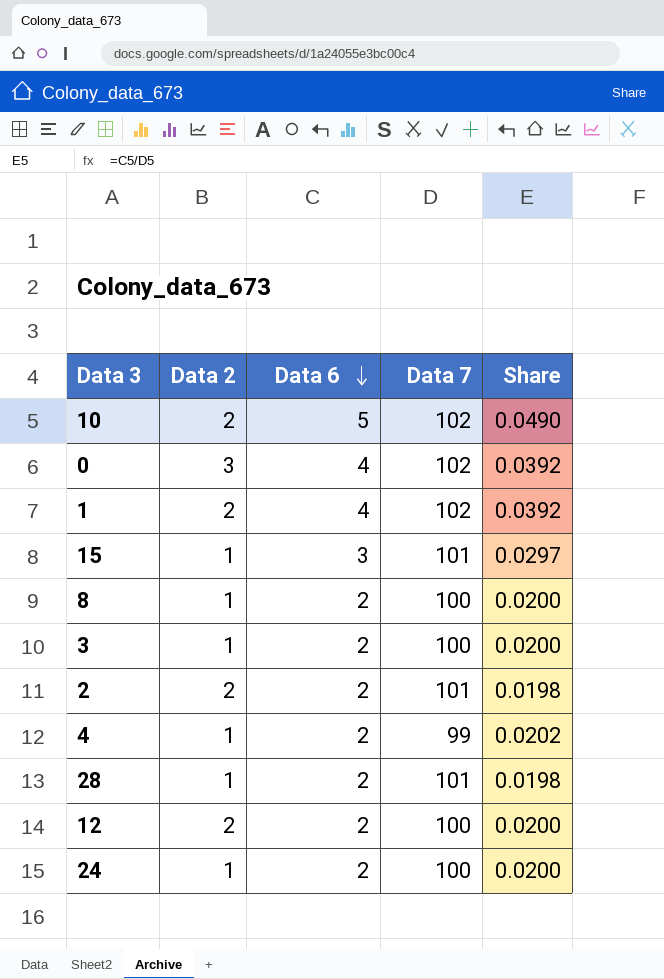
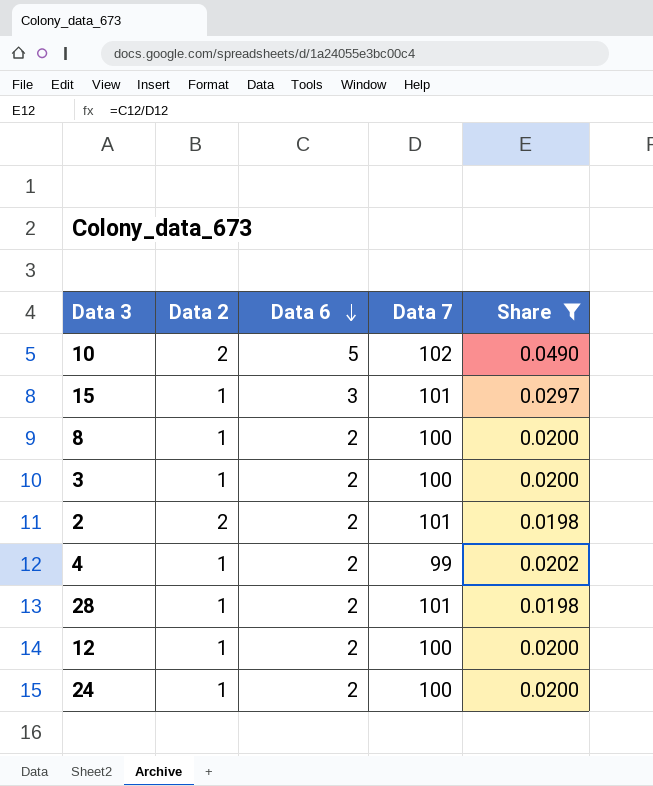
filter: none -> Share != 0.0392
12 | Data 2: 2 -> 1

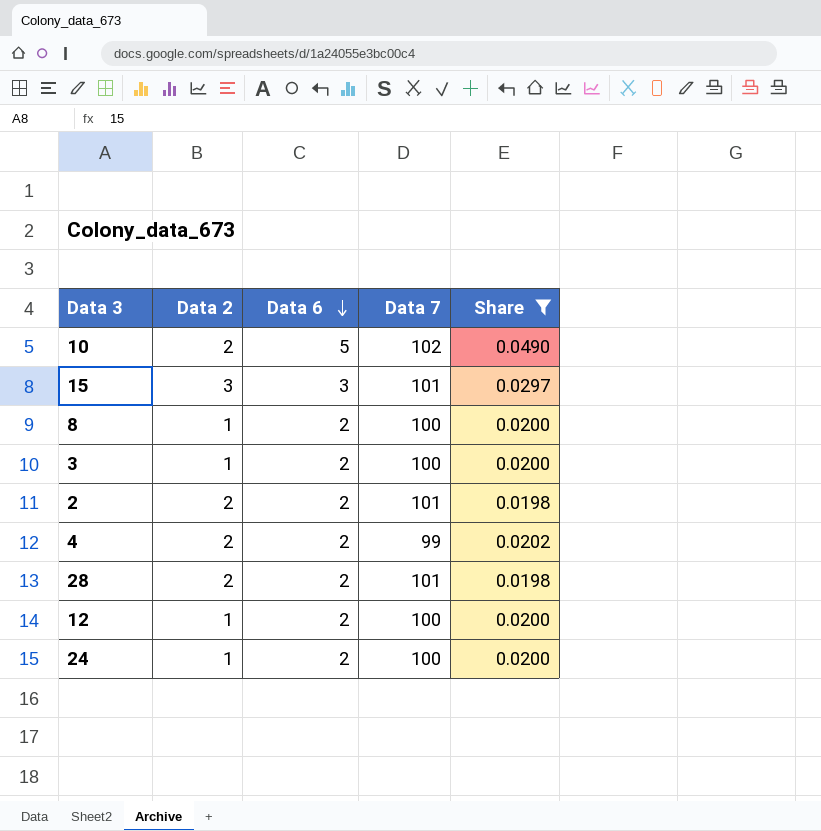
15 | Data 2: 1 -> 3
4 | Data 2: 1 -> 2
28 | Data 2: 1 -> 2

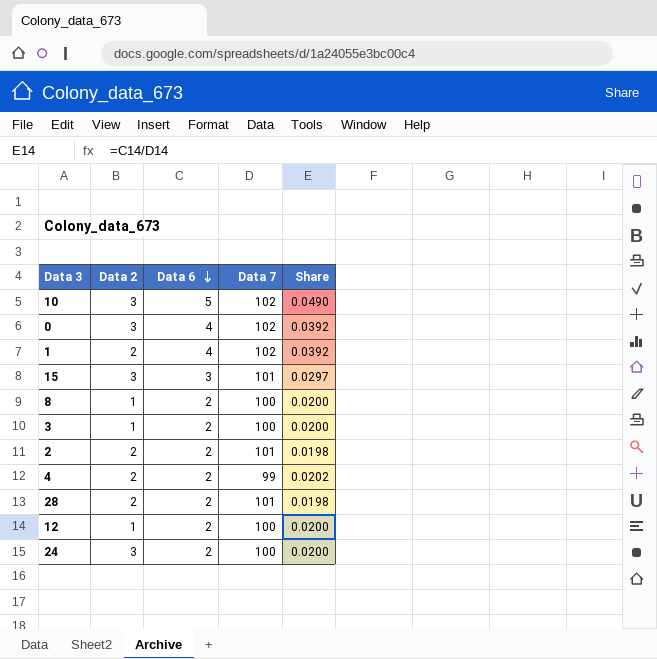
filter: Share != 0.0392 -> none
10 | Data 2: 2 -> 3
24 | Data 2: 1 -> 3

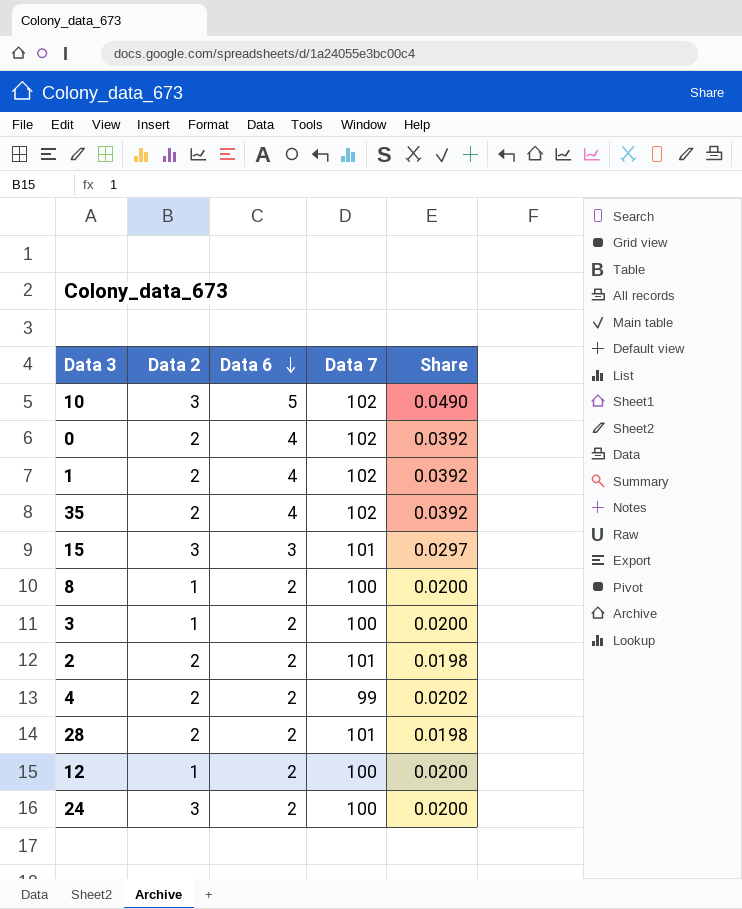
0 | Data 2: 3 -> 2
row 35: none -> 2 | 4 | 102 | 0.0392

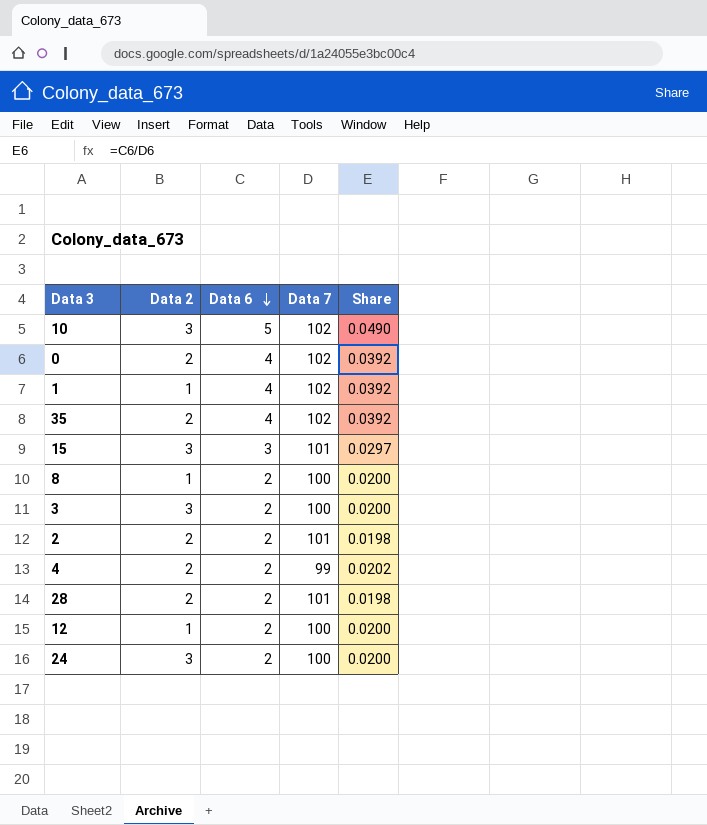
1 | Data 2: 2 -> 1
3 | Data 2: 1 -> 3

